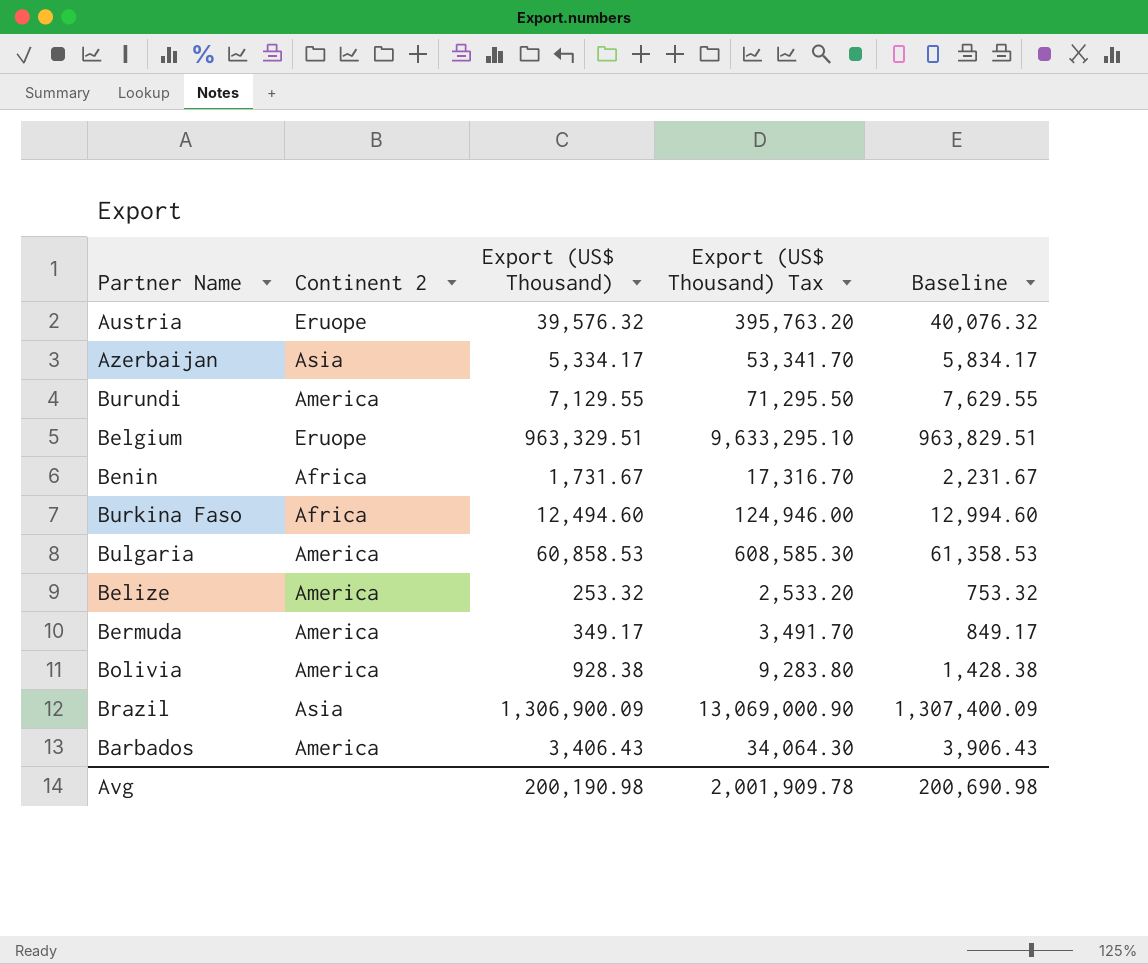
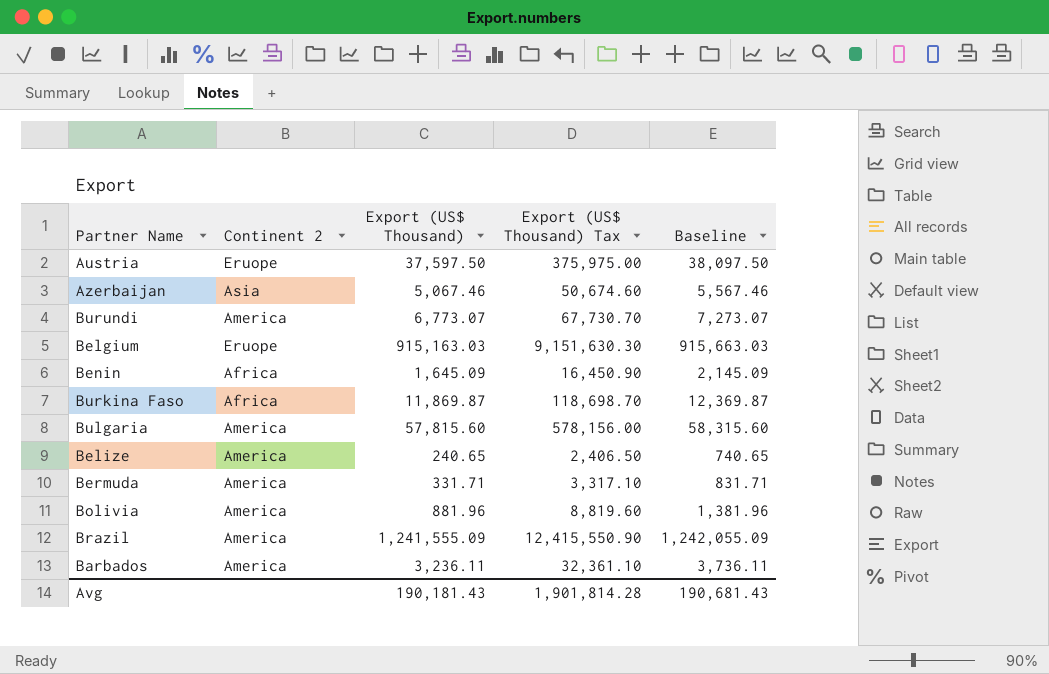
Austria | Export (US$ Thousand): 39,576.32 -> 37,597.50
Austria | Export (US$ Thousand) Tax: 395,763.20 -> 375,975.00
Austria | Baseline: 40,076.32 -> 38,097.50
Azerbaijan | Export (US$ Thousand): 5,334.17 -> 5,067.46
Azerbaijan | Export (US$ Thousand) Tax: 53,341.70 -> 50,674.60
Azerbaijan | Baseline: 5,834.17 -> 5,567.46
Burundi | Export (US$ Thousand): 7,129.55 -> 6,773.07
Burundi | Export (US$ Thousand) Tax: 71,295.50 -> 67,730.70
Burundi | Baseline: 7,629.55 -> 7,273.07
Belgium | Export (US$ Thousand): 963,329.51 -> 915,163.03
Belgium | Export (US$ Thousand) Tax: 9,633,295.10 -> 9,151,630.30
Belgium | Baseline: 963,829.51 -> 915,663.03
Benin | Export (US$ Thousand): 1,731.67 -> 1,645.09
Benin | Export (US$ Thousand) Tax: 17,316.70 -> 16,450.90
Benin | Baseline: 2,231.67 -> 2,145.09
Burkina Faso | Export (US$ Thousand): 12,494.60 -> 11,869.87
Burkina Faso | Export (US$ Thousand) Tax: 124,946.00 -> 118,698.70
Burkina Faso | Baseline: 12,994.60 -> 12,369.87
Bulgaria | Export (US$ Thousand): 60,858.53 -> 57,815.60
Bulgaria | Export (US$ Thousand) Tax: 608,585.30 -> 578,156.00
Bulgaria | Baseline: 61,358.53 -> 58,315.60
Belize | Export (US$ Thousand): 253.32 -> 240.65
Belize | Export (US$ Thousand) Tax: 2,533.20 -> 2,406.50
Belize | Baseline: 753.32 -> 740.65
Bermuda | Export (US$ Thousand): 349.17 -> 331.71
Bermuda | Export (US$ Thousand) Tax: 3,491.70 -> 3,317.10
Bermuda | Baseline: 849.17 -> 831.71
Bolivia | Export (US$ Thousand): 928.38 -> 881.96
Bolivia | Export (US$ Thousand) Tax: 9,283.80 -> 8,819.60
Bolivia | Baseline: 1,428.38 -> 1,381.96
Brazil | Continent 2: Asia -> America
Brazil | Export (US$ Thousand): 1,306,900.09 -> 1,241,555.09
Brazil | Export (US$ Thousand) Tax: 13,069,000.90 -> 12,415,550.90
Brazil | Baseline: 1,307,400.09 -> 1,242,055.09
Barbados | Export (US$ Thousand): 3,406.43 -> 3,236.11
Barbados | Export (US$ Thousand) Tax: 34,064.30 -> 32,361.10
Barbados | Baseline: 3,906.43 -> 3,736.11
Avg | Export (US$ Thousand): 200,190.98 -> 190,181.43
Avg | Export (US$ Thousand) Tax: 2,001,909.78 -> 1,901,814.28
Avg | Baseline: 200,690.98 -> 190,681.43

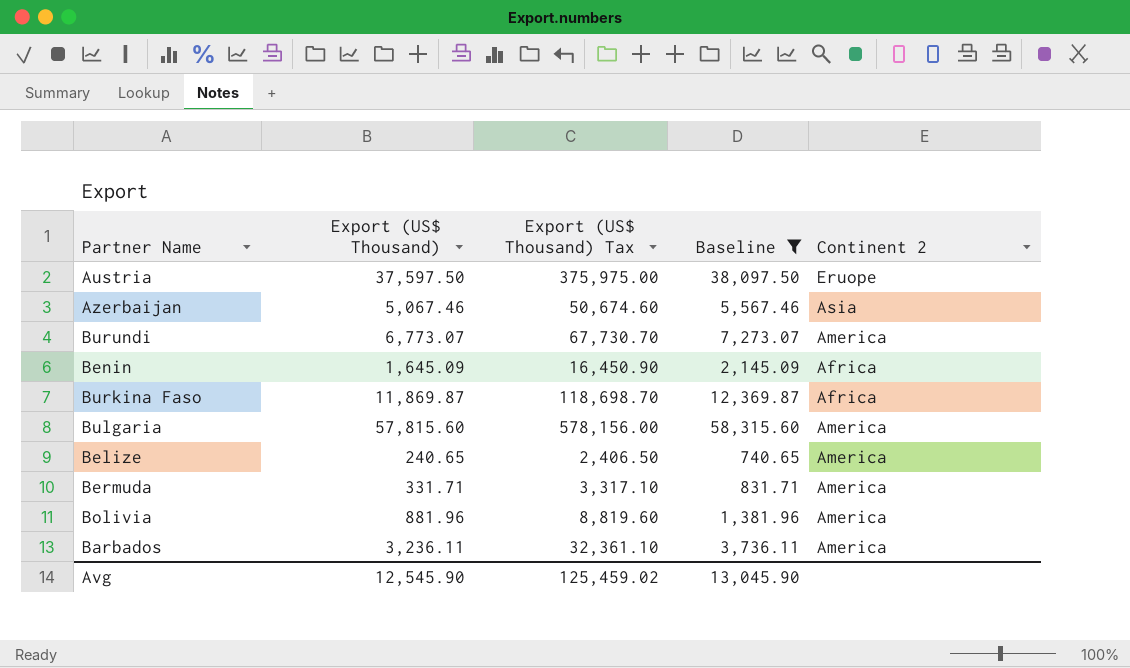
filter: none -> Baseline <= 58,315.60
column Continent 2 | position: 2 -> 5
Avg | Export (US$ Thousand): 190,181.43 -> 12,545.90
Avg | Export (US$ Thousand) Tax: 1,901,814.28 -> 125,459.02
Avg | Baseline: 190,681.43 -> 13,045.90

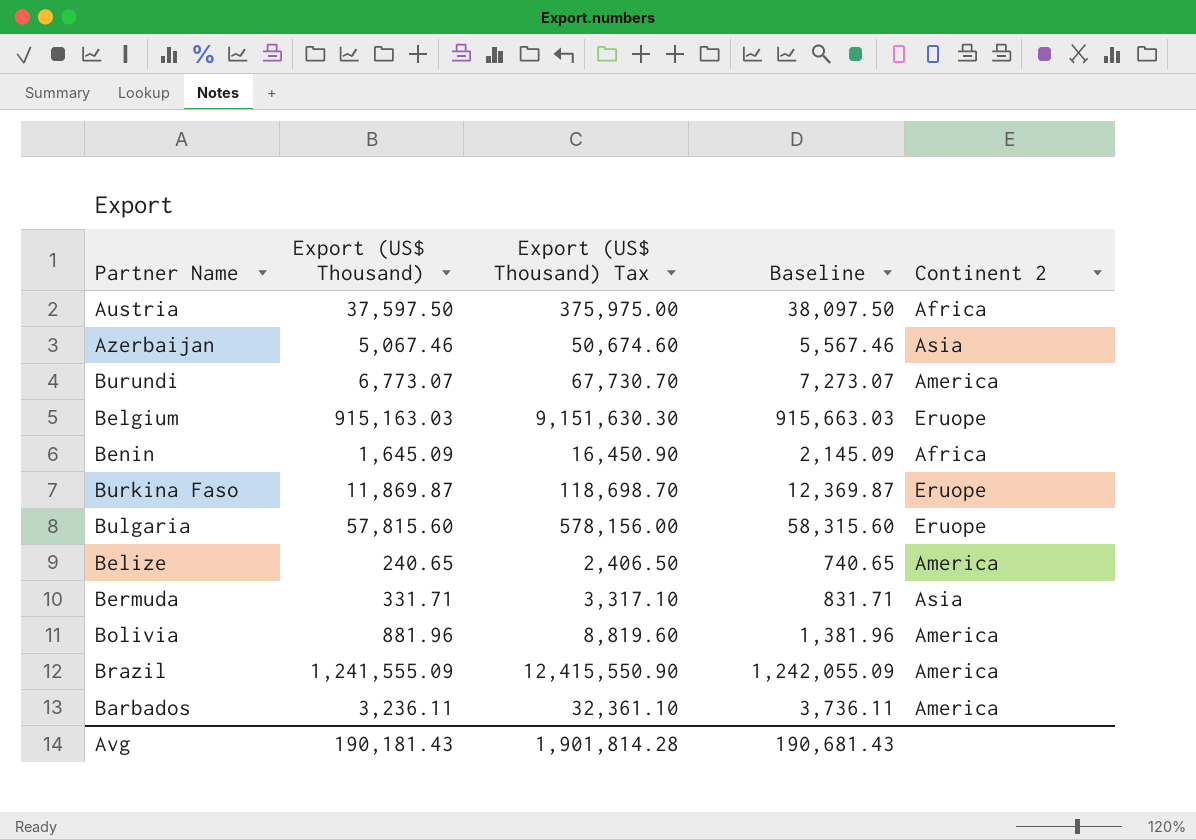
filter: Baseline <= 58,315.60 -> none
Austria | Continent 2: Eruope -> Africa
Burkina Faso | Continent 2: Africa -> Eruope
Bulgaria | Continent 2: America -> Eruope
Bermuda | Continent 2: America -> Asia
Avg | Export (US$ Thousand): 12,545.90 -> 190,181.43
Avg | Export (US$ Thousand) Tax: 125,459.02 -> 1,901,814.28
Avg | Baseline: 13,045.90 -> 190,681.43

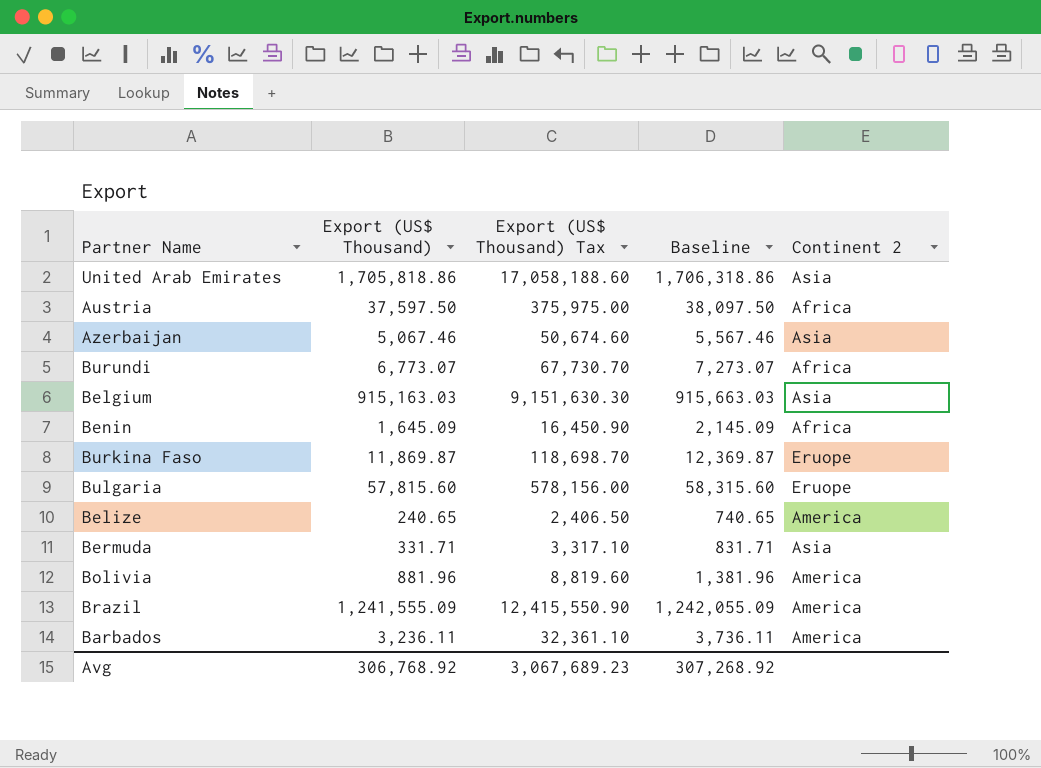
row United Arab Emirates: none -> 1,705,818.86 | 17,058,188.60 | 1,706,318.86 | Asia
Burundi | Continent 2: America -> Africa
Belgium | Continent 2: Eruope -> Asia
Avg | Export (US$ Thousand): 190,181.43 -> 306,768.92
Avg | Export (US$ Thousand) Tax: 1,901,814.28 -> 3,067,689.23
Avg | Baseline: 190,681.43 -> 307,268.92

